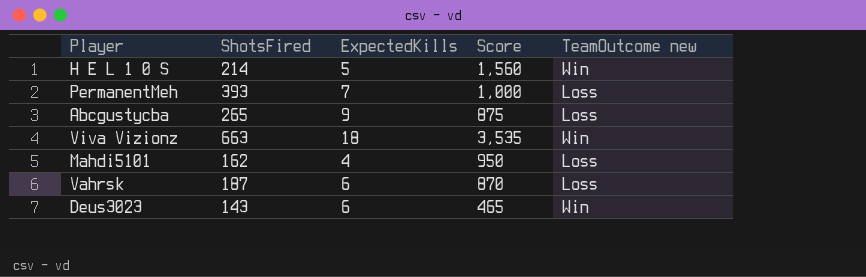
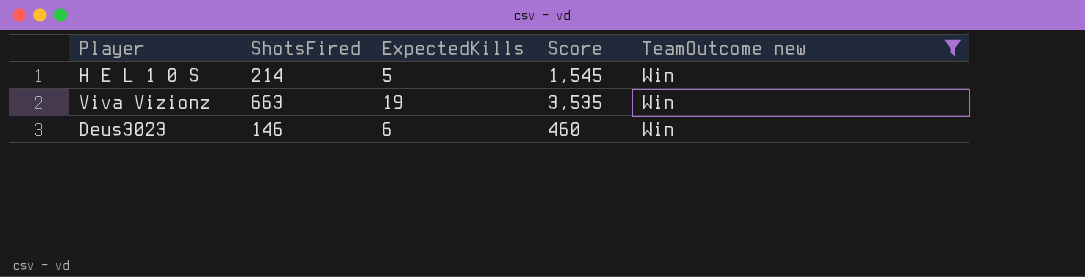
filter: none -> TeamOutcome new = Win
H E L 1 0 S | Score: 1,560 -> 1,545
Viva Vizionz | ExpectedKills: 18 -> 19
Deus3023 | ShotsFired: 143 -> 146
Deus3023 | Score: 465 -> 460

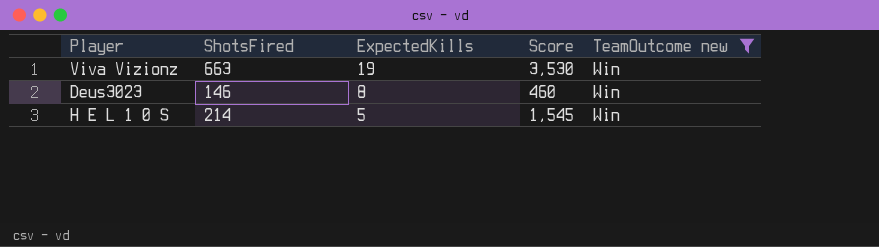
row order: none -> ExpectedKills descending
Viva Vizionz | Score: 3,535 -> 3,530
Deus3023 | ExpectedKills: 6 -> 8

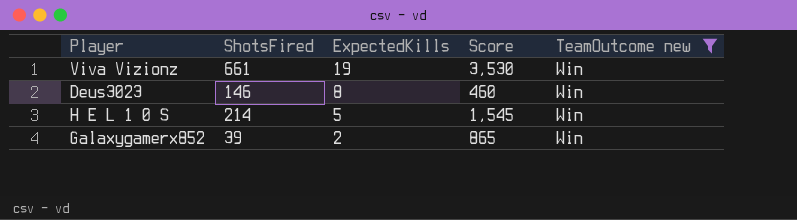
Viva Vizionz | ShotsFired: 663 -> 661
row Galaxygamerx852: none -> 39 | 2 | 865 | Win

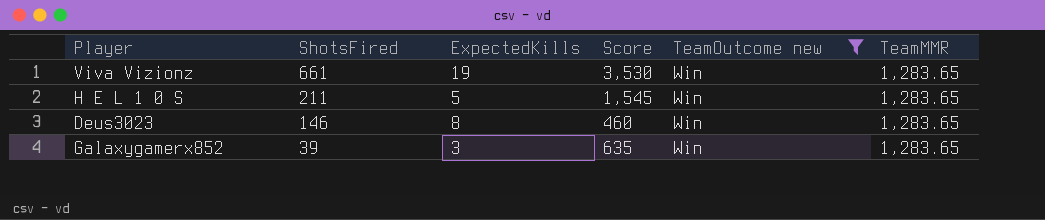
row order: ExpectedKills descending -> ShotsFired descending
column TeamMMR | position: none -> 6
H E L 1 0 S | ShotsFired: 214 -> 211
Galaxygamerx852 | ExpectedKills: 2 -> 3
Galaxygamerx852 | Score: 865 -> 635

